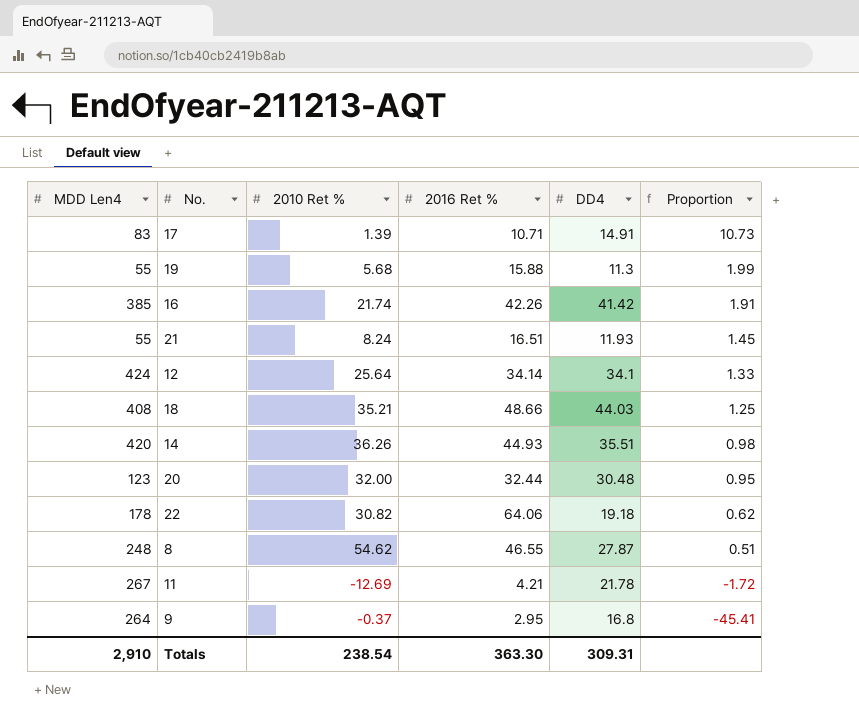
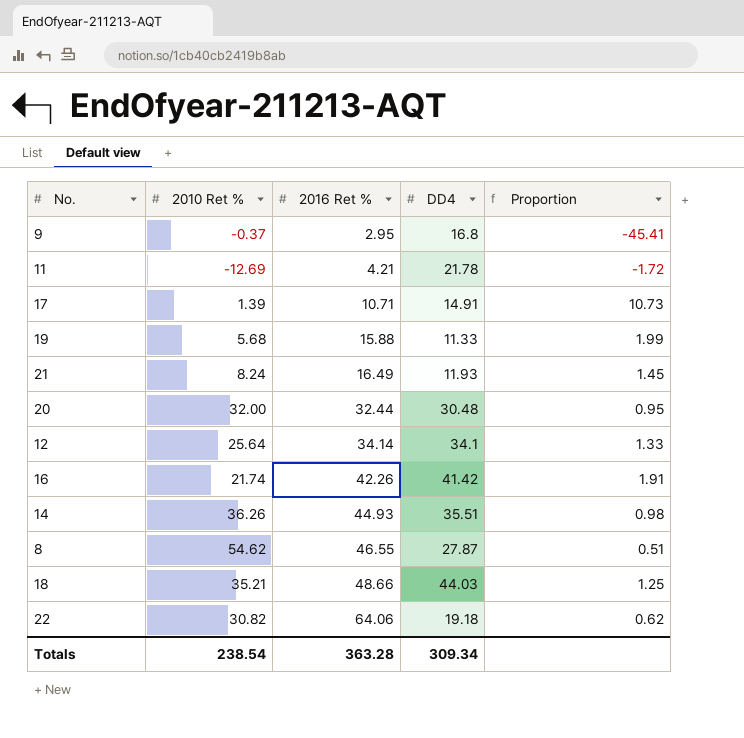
row order: Proportion descending -> 2016 Ret % ascending
column MDD Len4 | position: 1 -> none
19 | DD4: 11.3 -> 11.33
21 | 2016 Ret %: 16.51 -> 16.49
Totals | 2016 Ret %: 363.30 -> 363.28
Totals | DD4: 309.31 -> 309.34

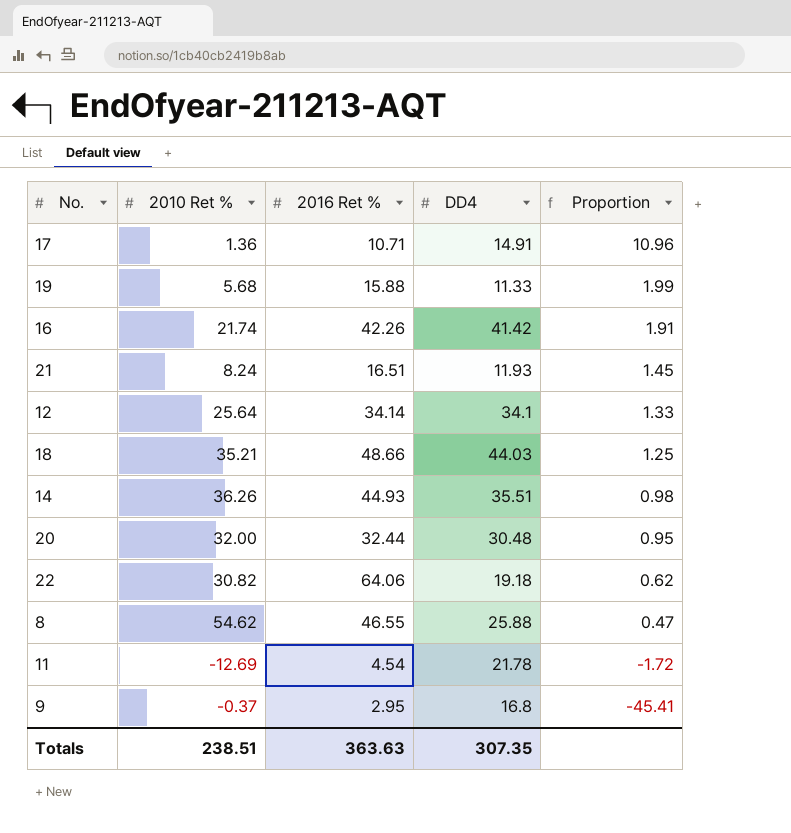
row order: 2016 Ret % ascending -> Proportion descending
17 | 2010 Ret %: 1.39 -> 1.36
17 | Proportion: 10.73 -> 10.96
21 | 2016 Ret %: 16.49 -> 16.51
8 | DD4: 27.87 -> 25.88
8 | Proportion: 0.51 -> 0.47
11 | 2016 Ret %: 4.21 -> 4.54
Totals | 2010 Ret %: 238.54 -> 238.51
Totals | 2016 Ret %: 363.28 -> 363.63
Totals | DD4: 309.34 -> 307.35

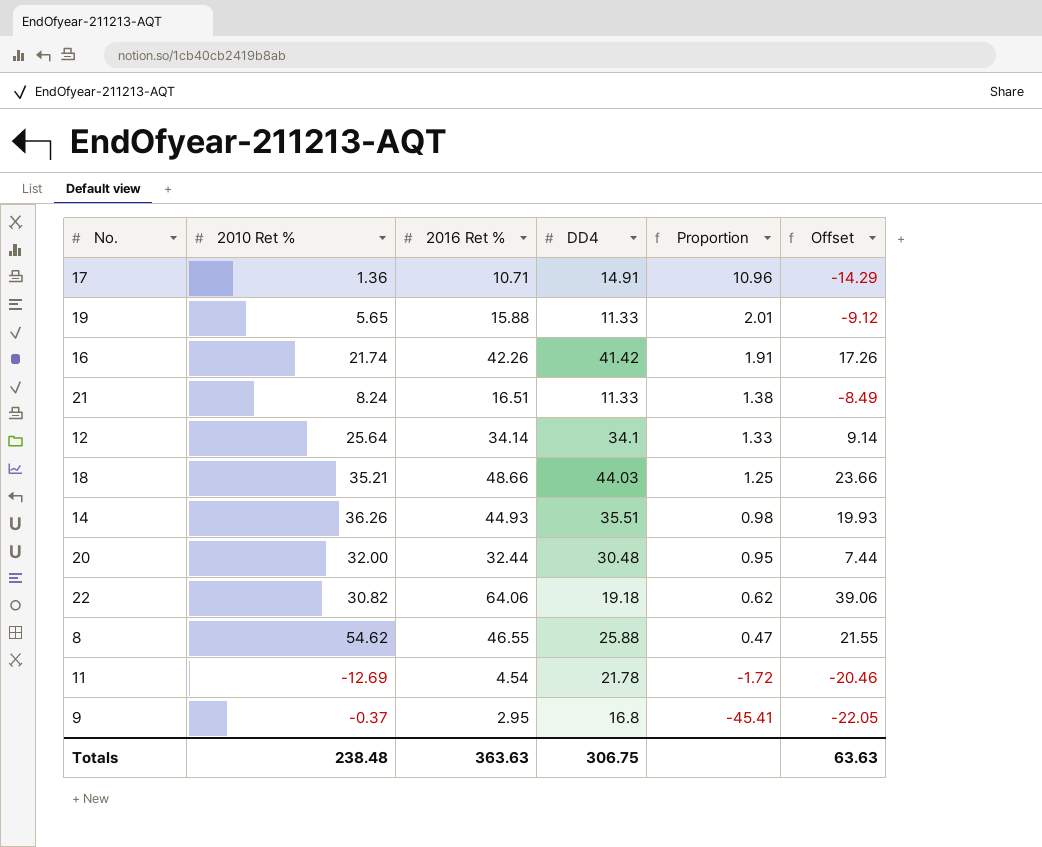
column Offset | formula: none -> [2016 Ret %] - 25
19 | 2010 Ret %: 5.68 -> 5.65
19 | Proportion: 1.99 -> 2.01
21 | DD4: 11.93 -> 11.33
21 | Proportion: 1.45 -> 1.38
Totals | 2010 Ret %: 238.51 -> 238.48
Totals | DD4: 307.35 -> 306.75

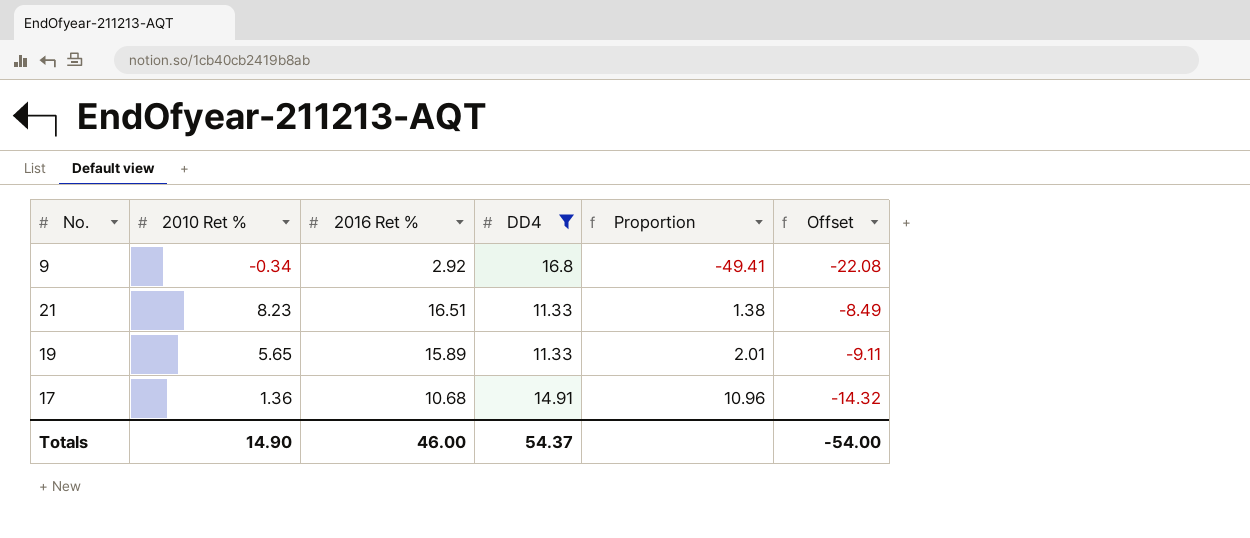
filter: none -> DD4 <= 16.8
row order: Proportion descending -> Proportion ascending
9 | 2010 Ret %: -0.37 -> -0.34
9 | 2016 Ret %: 2.95 -> 2.92
9 | Proportion: -45.41 -> -49.41
9 | Offset: -22.05 -> -22.08
21 | 2010 Ret %: 8.24 -> 8.23
19 | 2016 Ret %: 15.88 -> 15.89
19 | Offset: -9.12 -> -9.11
17 | 2016 Ret %: 10.71 -> 10.68
17 | Offset: -14.29 -> -14.32
Totals | 2010 Ret %: 238.48 -> 14.90
Totals | 2016 Ret %: 363.63 -> 46.00
Totals | DD4: 306.75 -> 54.37
Totals | Offset: 63.63 -> -54.00

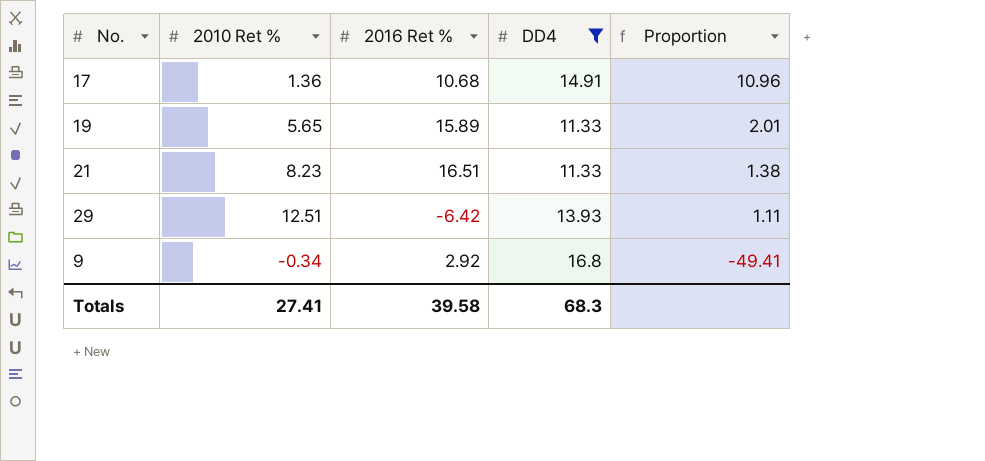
row order: Proportion ascending -> Proportion descending
column Offset | formula: [2016 Ret %] - 25 -> none
row 29: none -> 12.51 | -6.42 | 13.93 | 1.11
Totals | 2010 Ret %: 14.90 -> 27.41
Totals | 2016 Ret %: 46.00 -> 39.58
Totals | DD4: 54.37 -> 68.3

